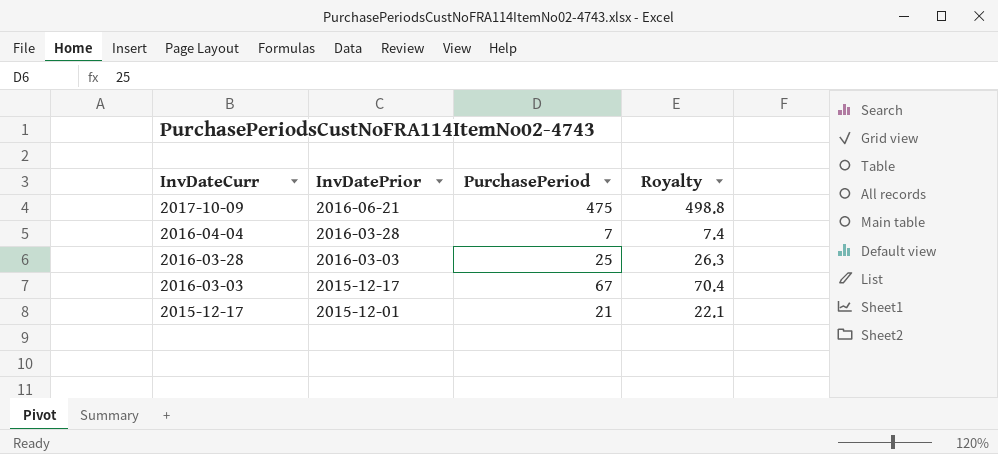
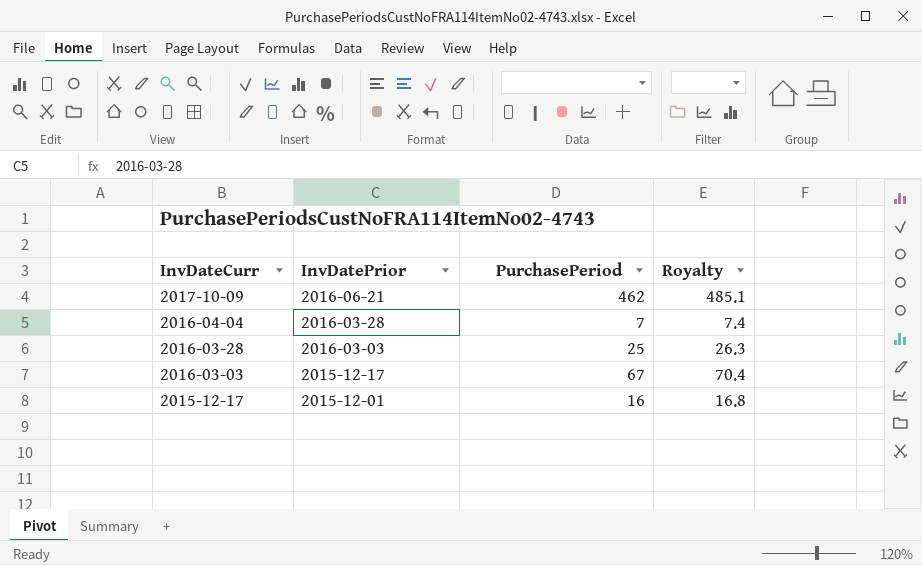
2017-10-09 | PurchasePeriod: 475 -> 462
2017-10-09 | Royalty: 498.8 -> 485.1
2015-12-17 | PurchasePeriod: 21 -> 16
2015-12-17 | Royalty: 22.1 -> 16.8

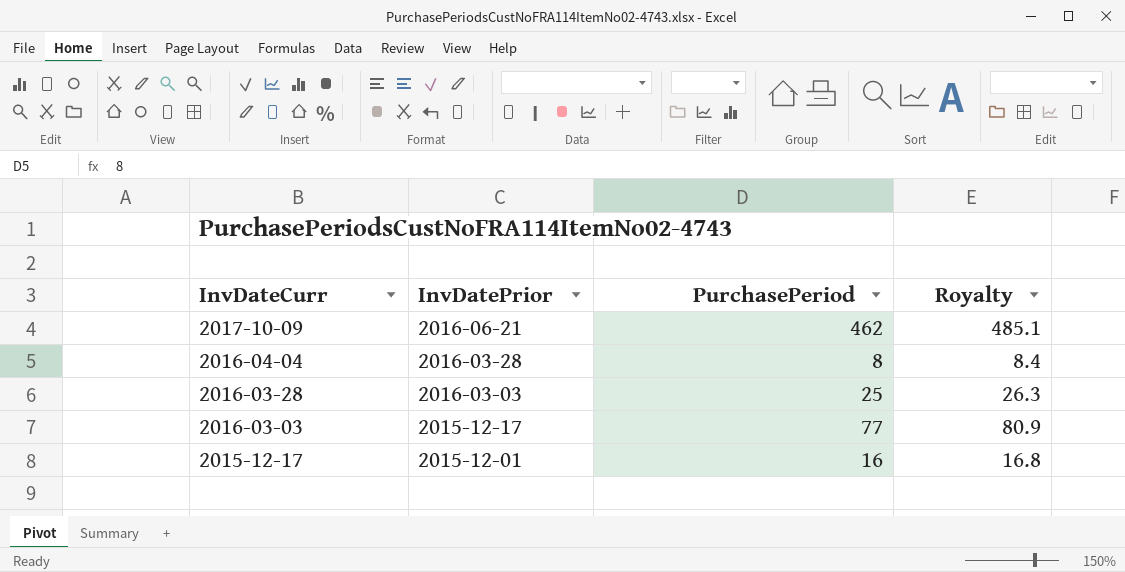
2016-04-04 | PurchasePeriod: 7 -> 8
2016-04-04 | Royalty: 7.4 -> 8.4
2016-03-03 | PurchasePeriod: 67 -> 77
2016-03-03 | Royalty: 70.4 -> 80.9

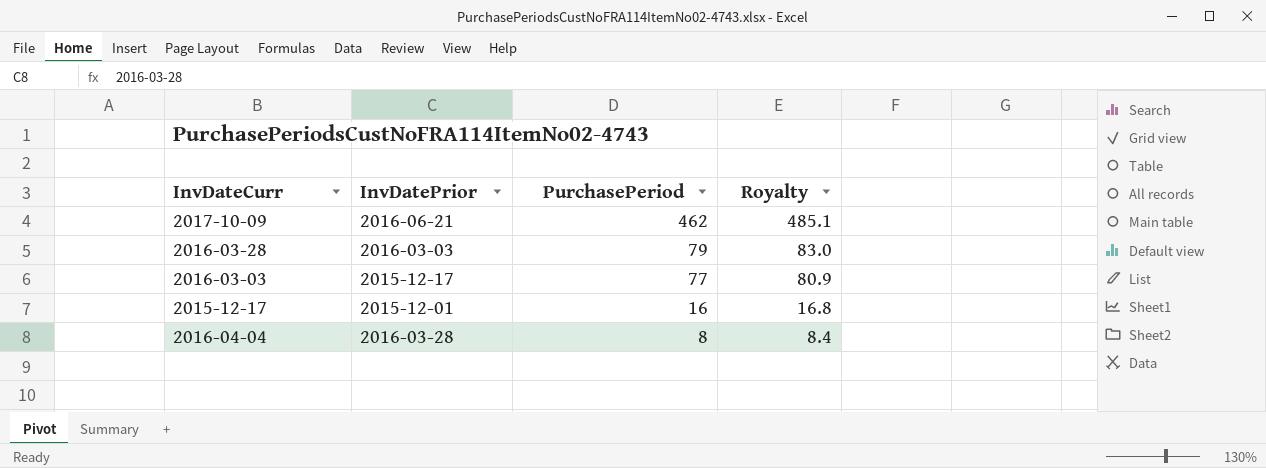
row order: InvDateCurr descending -> PurchasePeriod descending
2016-03-28 | PurchasePeriod: 25 -> 79
2016-03-28 | Royalty: 26.3 -> 83.0

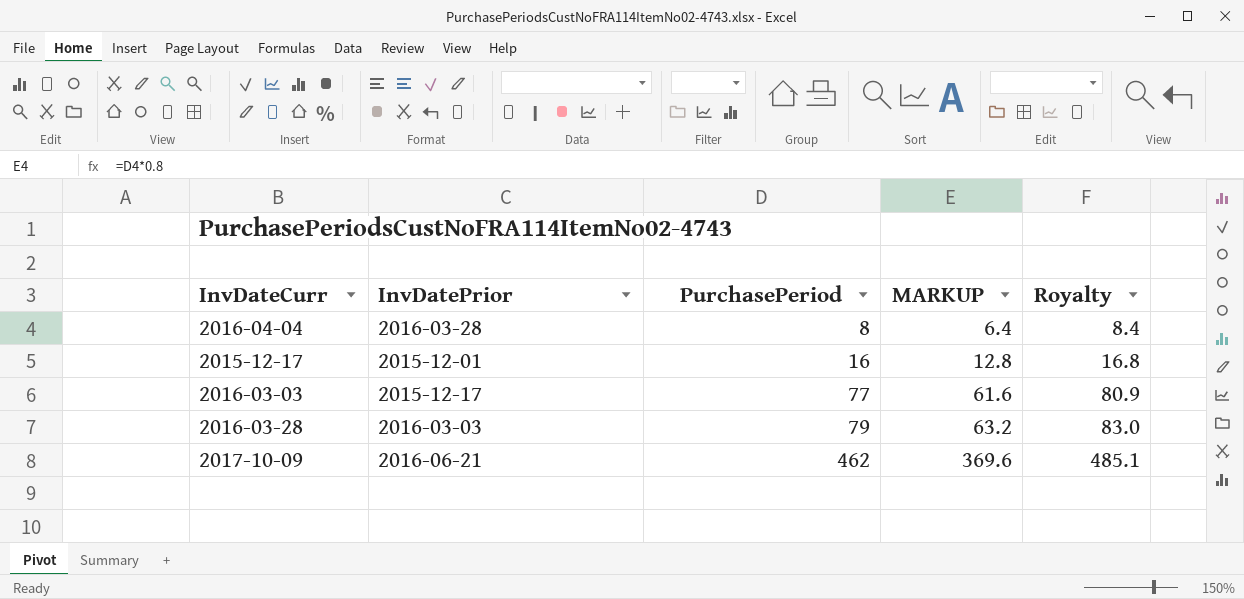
row order: PurchasePeriod descending -> PurchasePeriod ascending
column MARKUP | formula: none -> [PurchasePeriod] * 0.8

